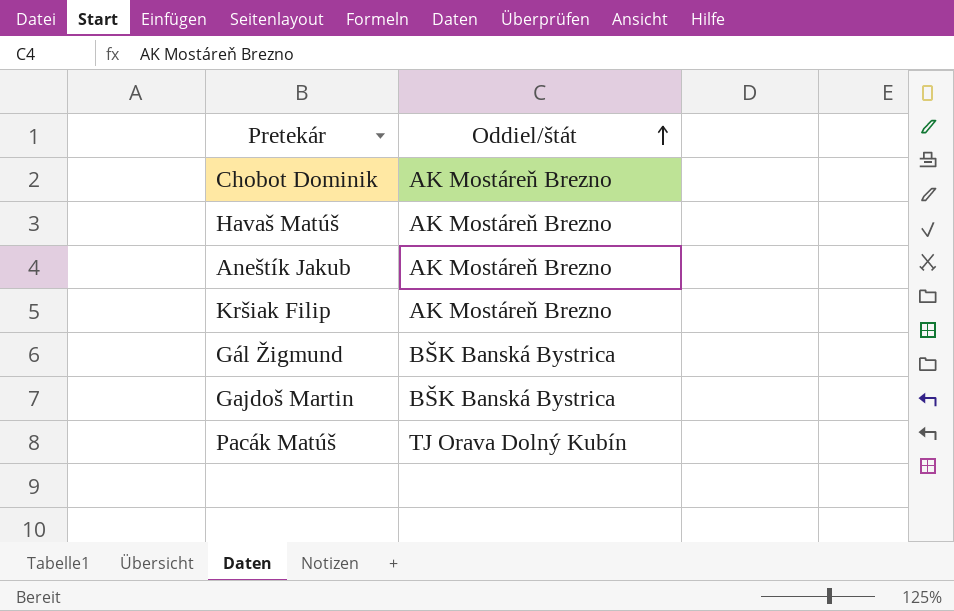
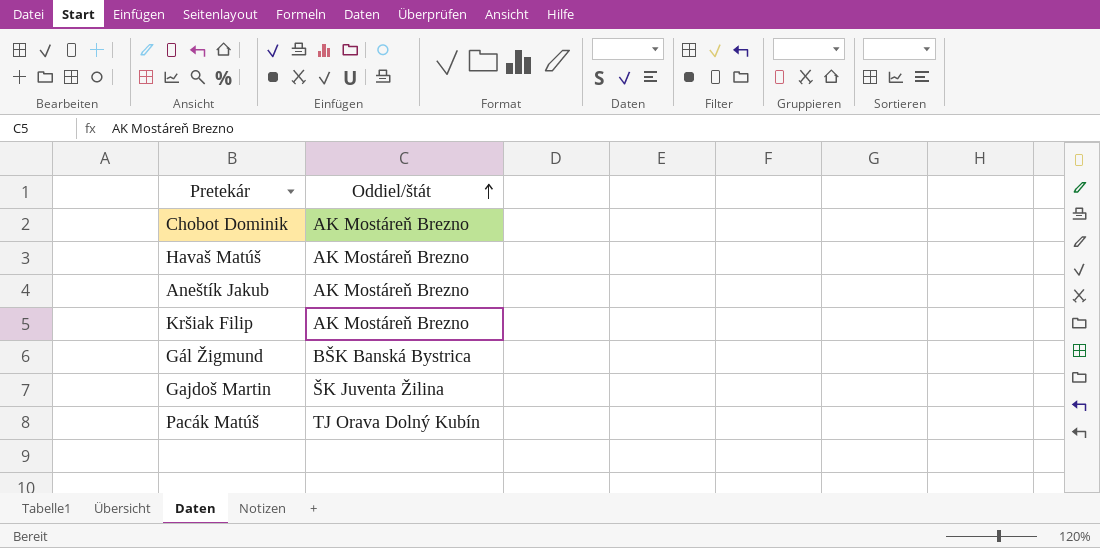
Gajdoš Martin | Oddiel/štát: BŠK Banská Bystrica -> ŠK Juventa Žilina

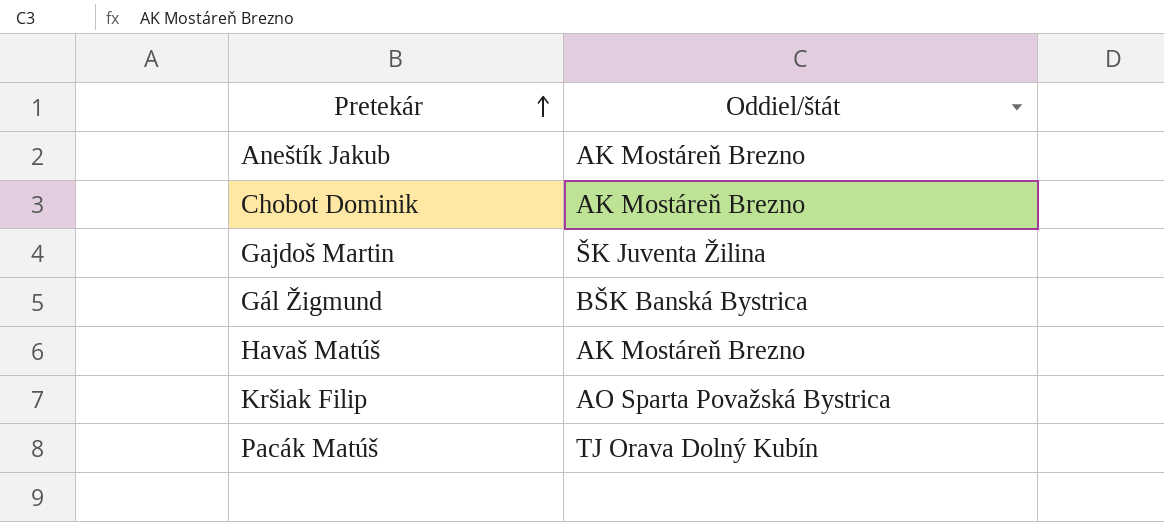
row order: Oddiel/štát ascending -> Pretekár ascending
Kršiak Filip | Oddiel/štát: AK Mostáreň Brezno -> AO Sparta Považská Bystrica

